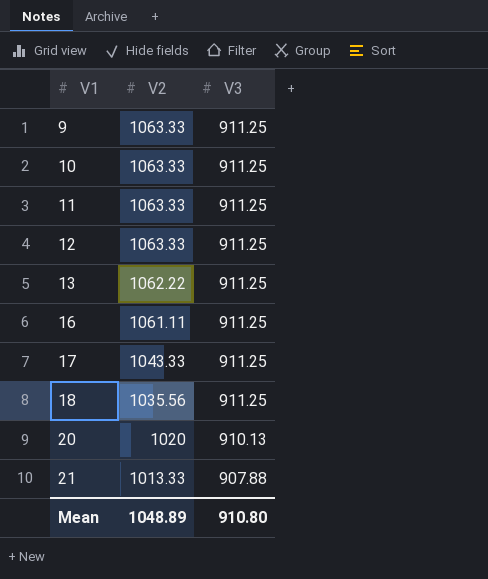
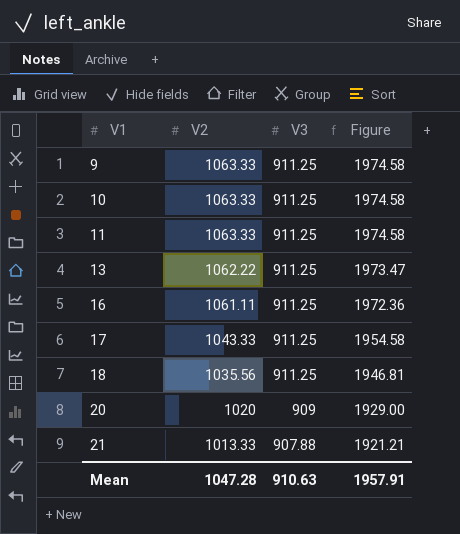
column Figure | formula: none -> [V2] + [V3]
row 12: 1063.33 | 911.25 -> none
20 | V3: 910.13 -> 909
Mean | V2: 1048.89 -> 1047.28
Mean | V3: 910.80 -> 910.63

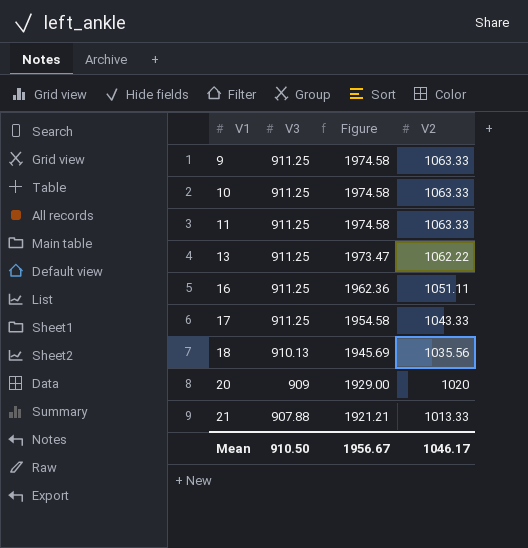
column V2 | position: 2 -> 4
16 | Figure: 1972.36 -> 1962.36
16 | V2: 1061.11 -> 1051.11
18 | V3: 911.25 -> 910.13
18 | Figure: 1946.81 -> 1945.69
Mean | V3: 910.63 -> 910.50
Mean | Figure: 1957.91 -> 1956.67
Mean | V2: 1047.28 -> 1046.17

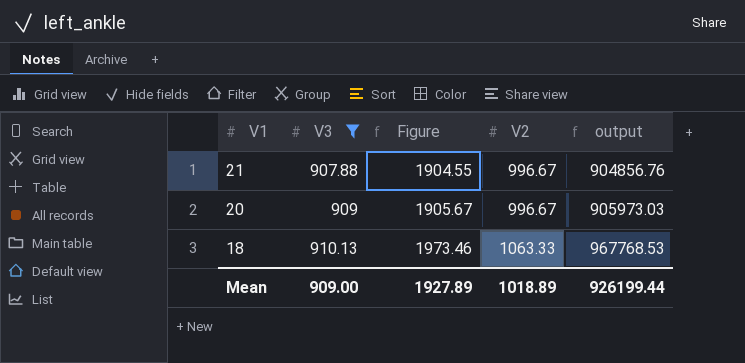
filter: none -> V3 != 911.25
row order: V1 ascending -> V1 descending
column output | formula: none -> [V3] * [V2]
21 | Figure: 1921.21 -> 1904.55
21 | V2: 1013.33 -> 996.67
20 | Figure: 1929.00 -> 1905.67
20 | V2: 1020 -> 996.67
18 | Figure: 1945.69 -> 1973.46
18 | V2: 1035.56 -> 1063.33
Mean | V3: 910.50 -> 909.00
Mean | Figure: 1956.67 -> 1927.89
Mean | V2: 1046.17 -> 1018.89

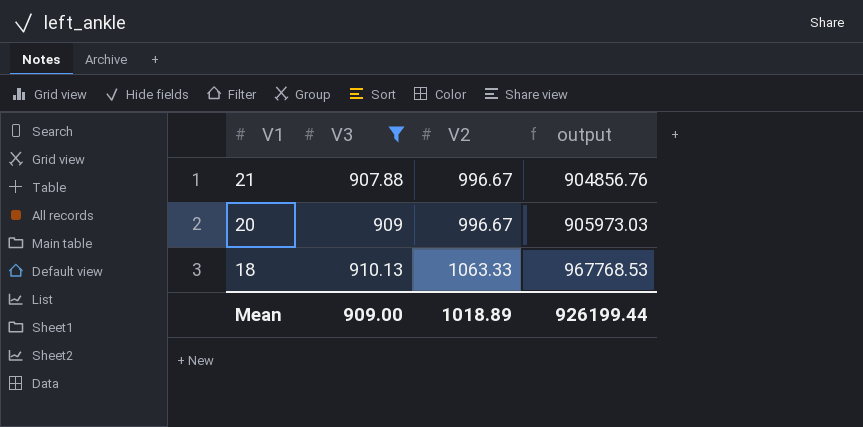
column Figure | formula: [V3] + [V2] -> none

